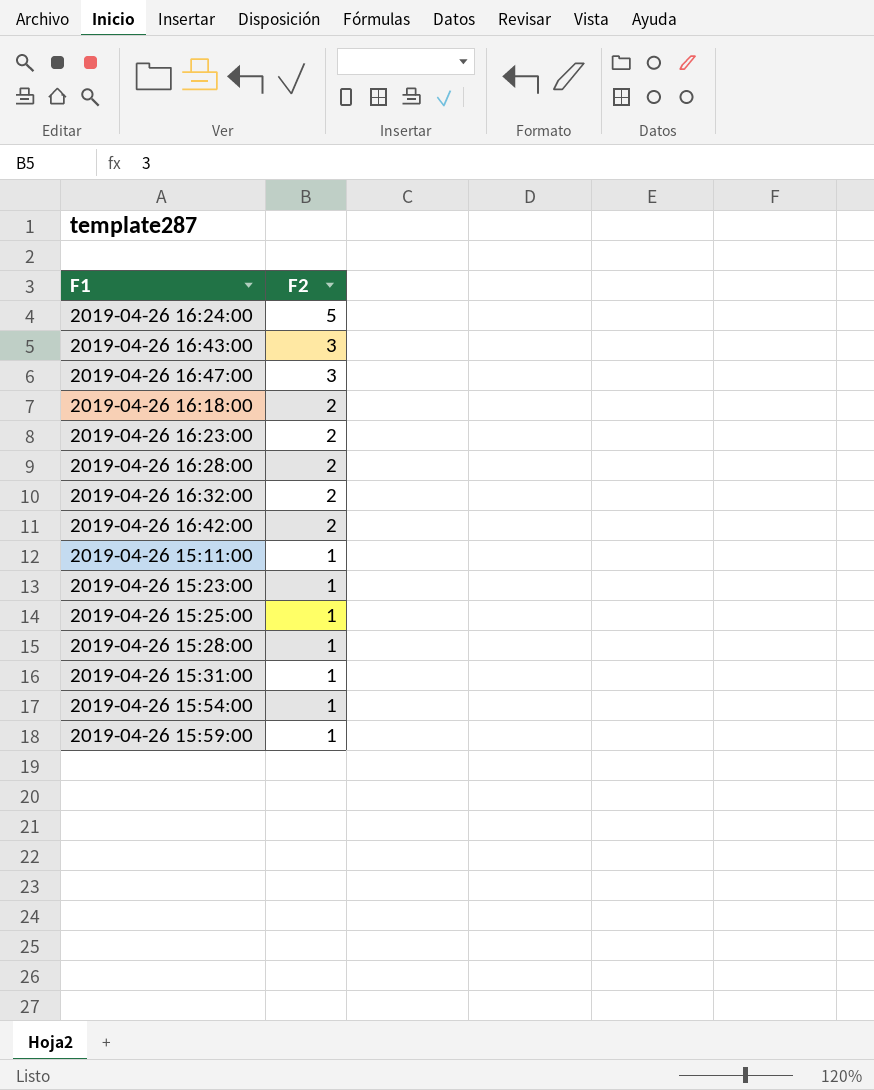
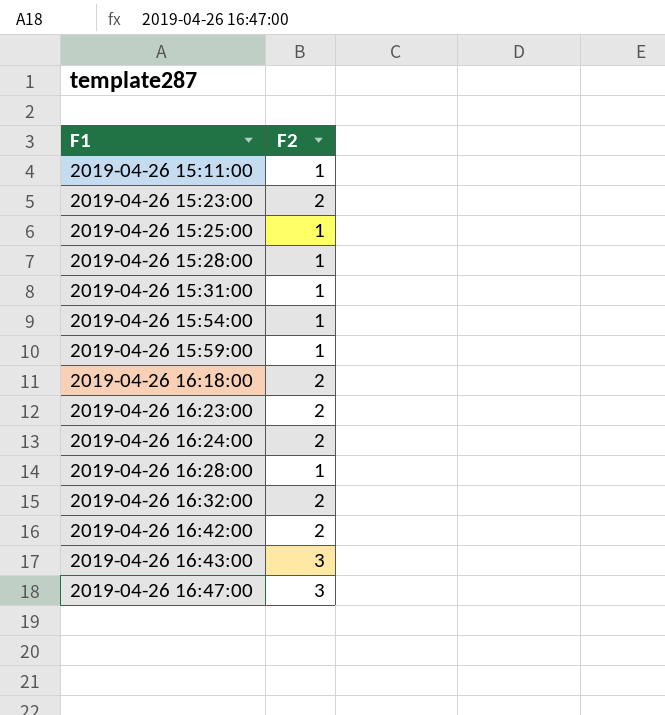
row order: F2 descending -> F1 ascending
2019-04-26 15:23:00 | F2: 1 -> 2
2019-04-26 16:24:00 | F2: 5 -> 2
2019-04-26 16:28:00 | F2: 2 -> 1

